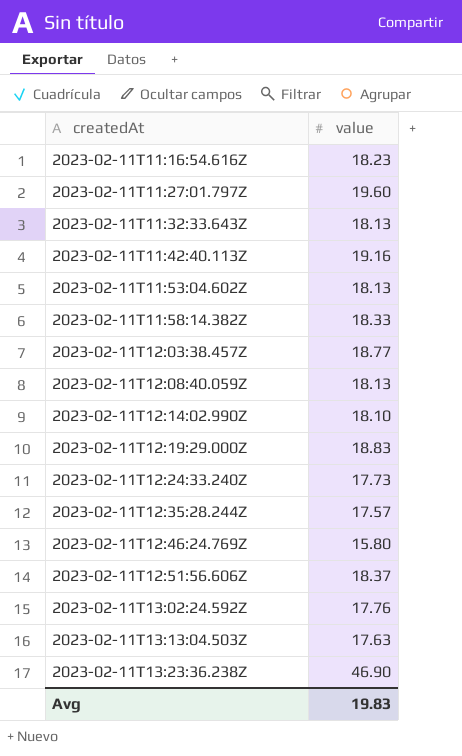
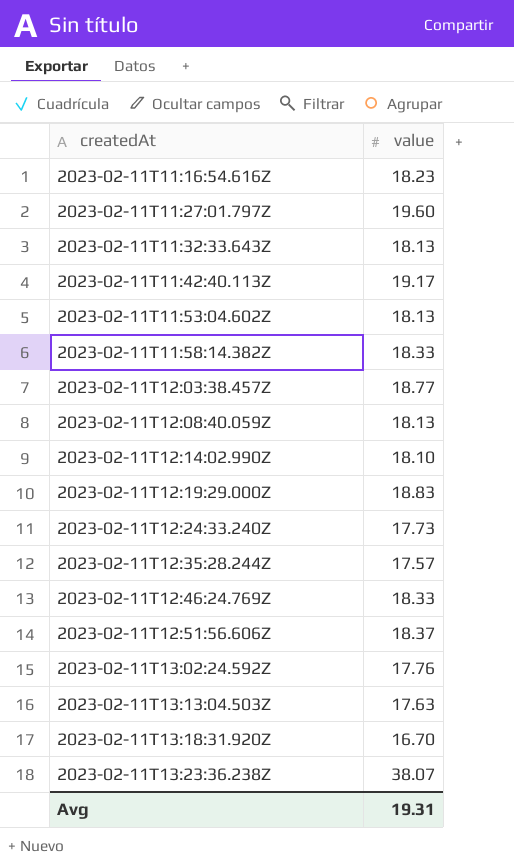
2023-02-11T11:42:40.113Z | value: 19.16 -> 19.17
2023-02-11T12:46:24.769Z | value: 15.80 -> 18.33
row 2023-02-11T13:18:31.920Z: none -> 16.70
2023-02-11T13:23:36.238Z | value: 46.90 -> 38.07
Avg | value: 19.83 -> 19.31

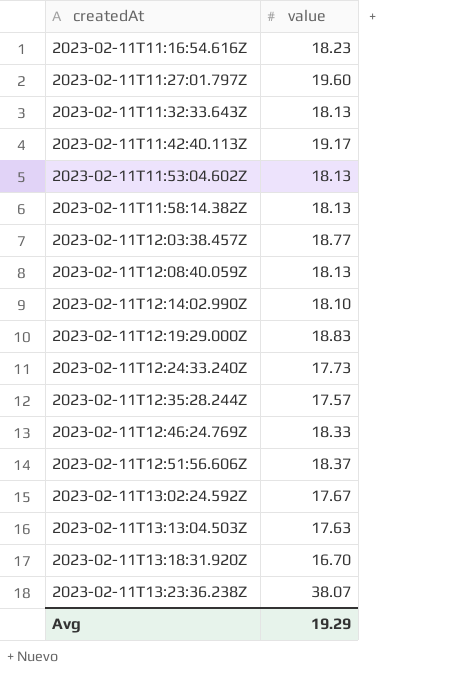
2023-02-11T11:58:14.382Z | value: 18.33 -> 18.13
2023-02-11T13:02:24.592Z | value: 17.76 -> 17.67
Avg | value: 19.31 -> 19.29

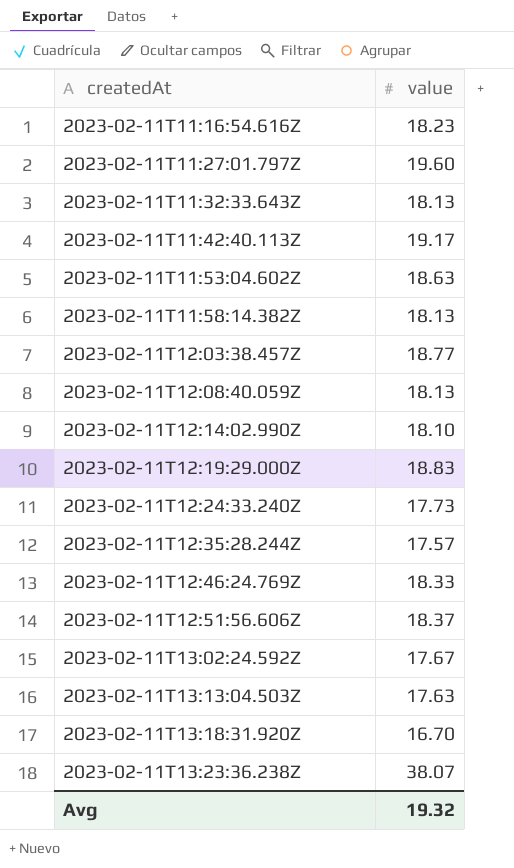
2023-02-11T11:53:04.602Z | value: 18.13 -> 18.63
Avg | value: 19.29 -> 19.32

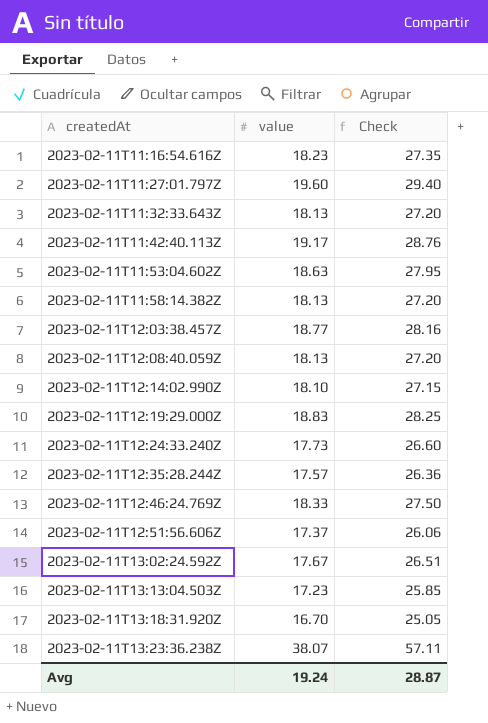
column Check | formula: none -> [value] * 1.5
2023-02-11T12:51:56.606Z | value: 18.37 -> 17.37
2023-02-11T13:13:04.503Z | value: 17.63 -> 17.23
Avg | value: 19.32 -> 19.24

